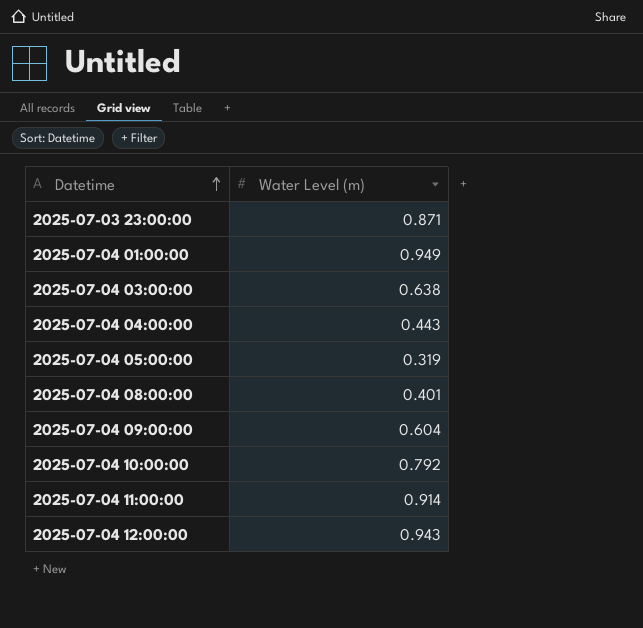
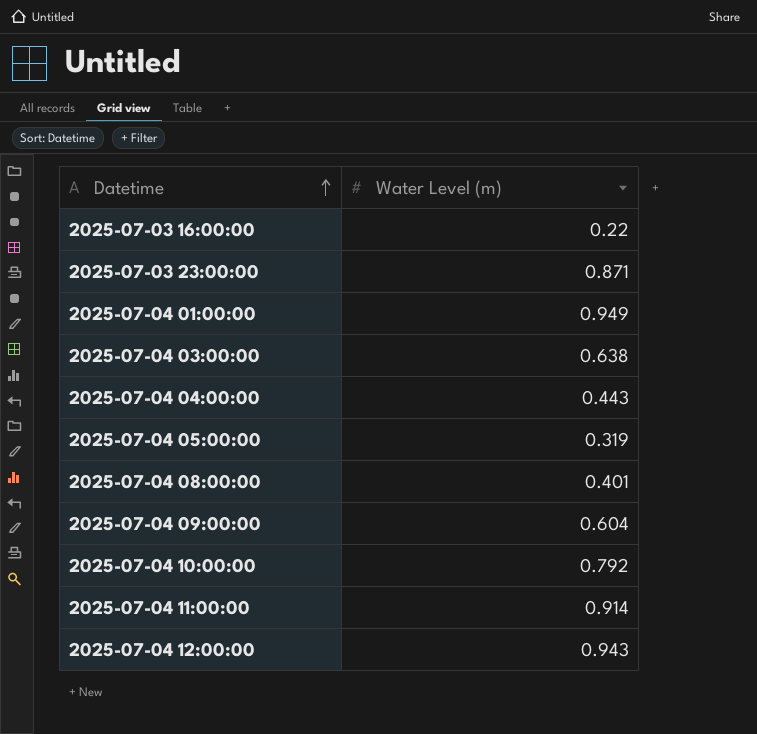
row 2025-07-03 16:00:00: none -> 0.22

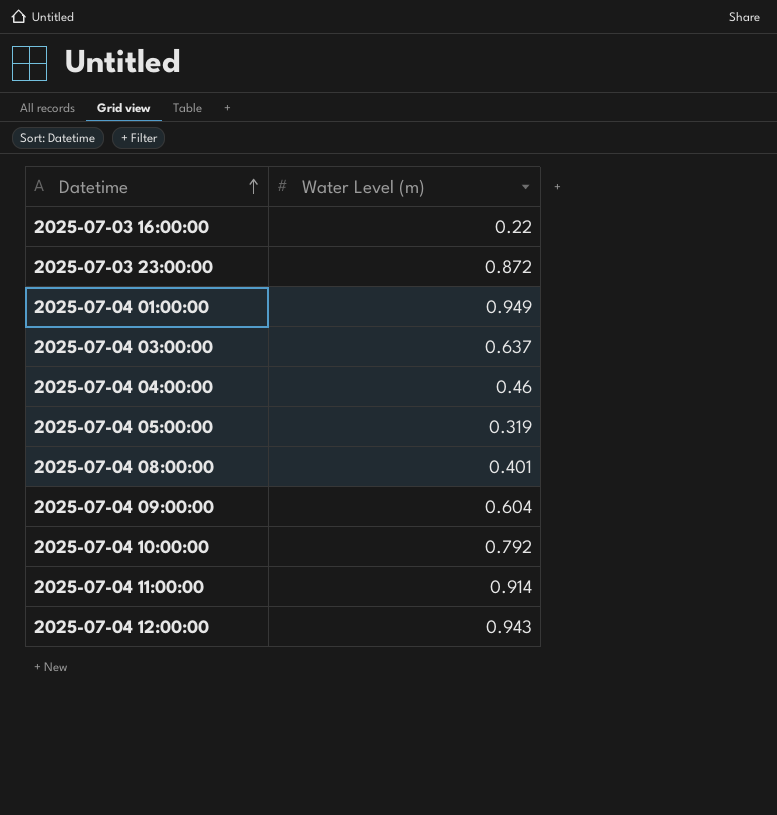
2025-07-03 23:00:00 | Water Level (m): 0.871 -> 0.872
2025-07-04 03:00:00 | Water Level (m): 0.638 -> 0.637
2025-07-04 04:00:00 | Water Level (m): 0.443 -> 0.46

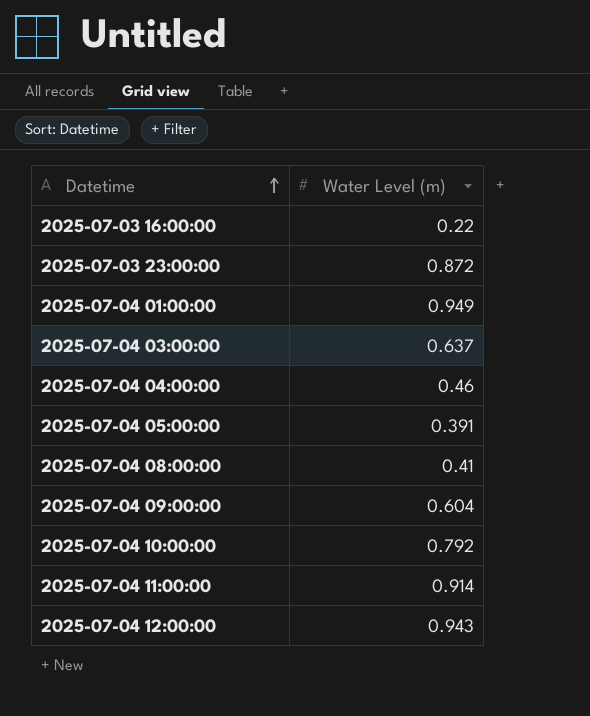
2025-07-04 05:00:00 | Water Level (m): 0.319 -> 0.391
2025-07-04 08:00:00 | Water Level (m): 0.401 -> 0.41

